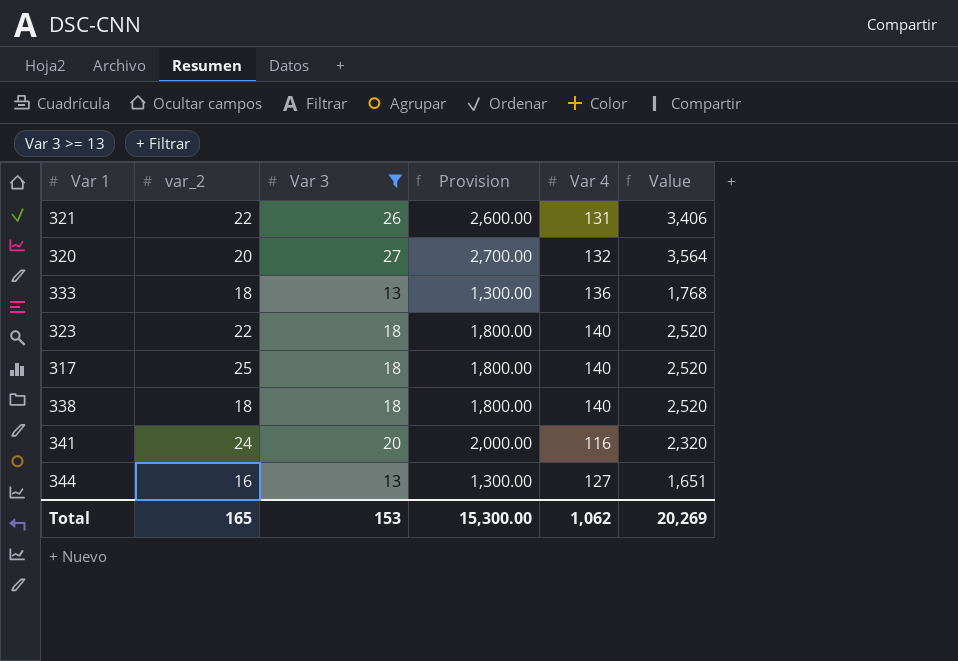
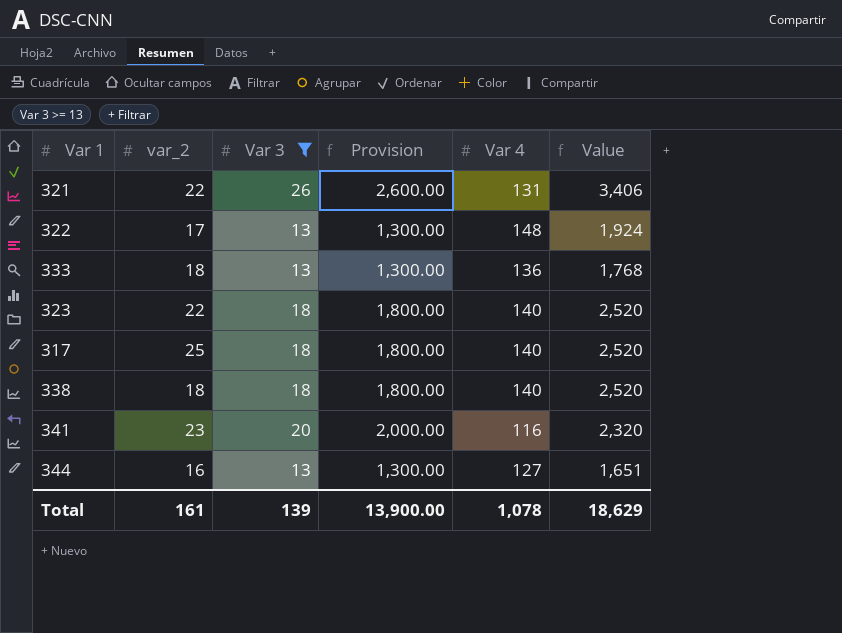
row 320: 20 | 27 | 2,700.00 | 132 | 3,564 -> none
row 322: none -> 17 | 13 | 1,300.00 | 148 | 1,924
341 | var_2: 24 -> 23
Total | var_2: 165 -> 161
Total | Var 3: 153 -> 139
Total | Provision: 15,300.00 -> 13,900.00
Total | Var 4: 1,062 -> 1,078
Total | Value: 20,269 -> 18,629

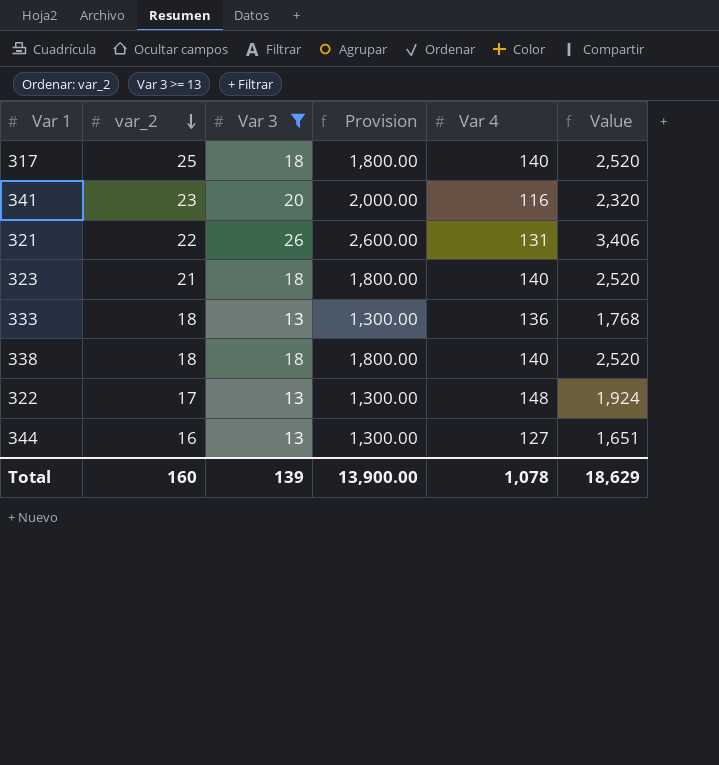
row order: none -> var_2 descending
323 | var_2: 22 -> 21
Total | var_2: 161 -> 160

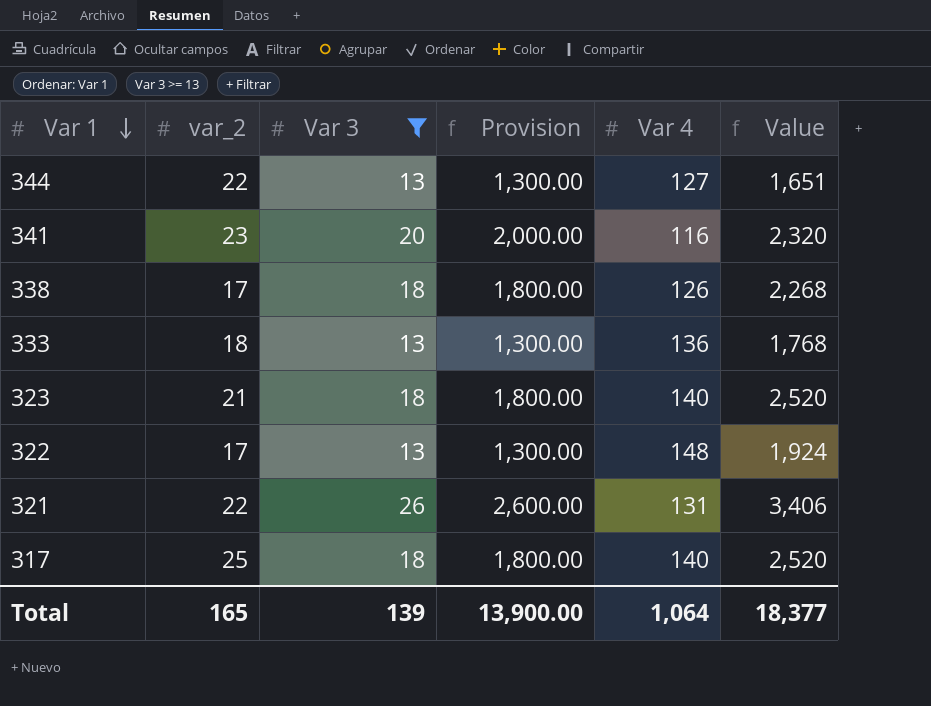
row order: var_2 descending -> Var 1 descending
344 | var_2: 16 -> 22
338 | var_2: 18 -> 17
338 | Var 4: 140 -> 126
338 | Value: 2,520 -> 2,268
Total | var_2: 160 -> 165
Total | Var 4: 1,078 -> 1,064
Total | Value: 18,629 -> 18,377

